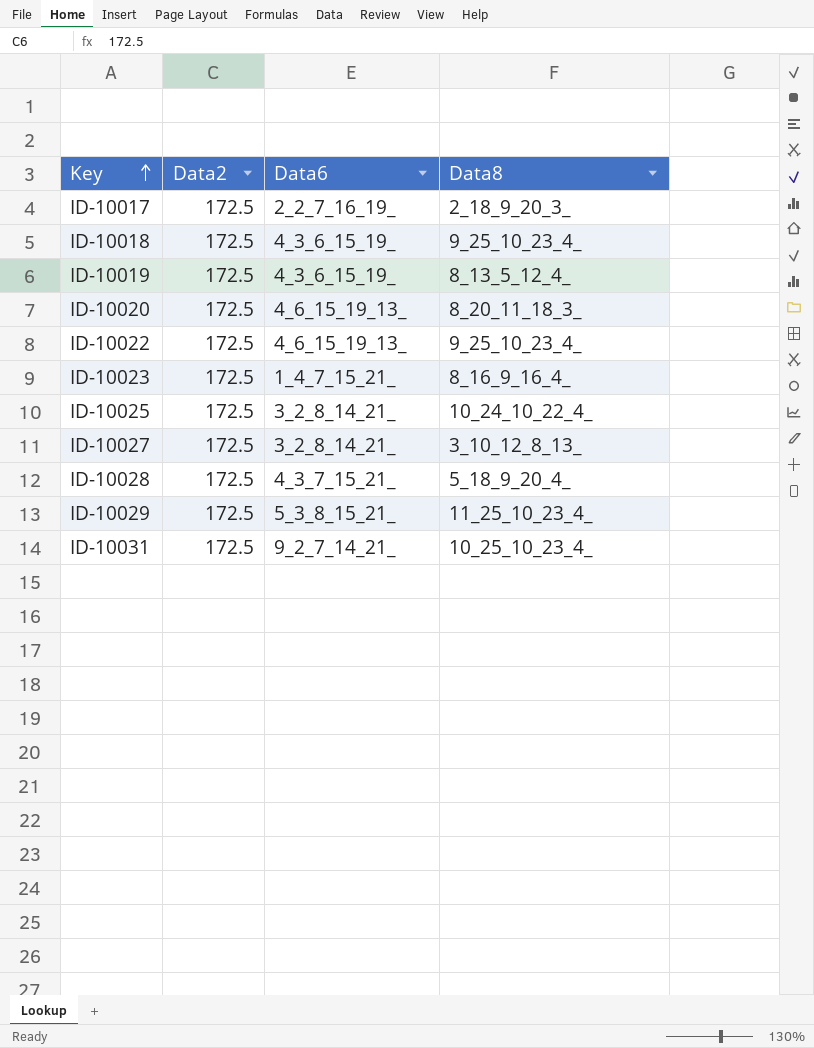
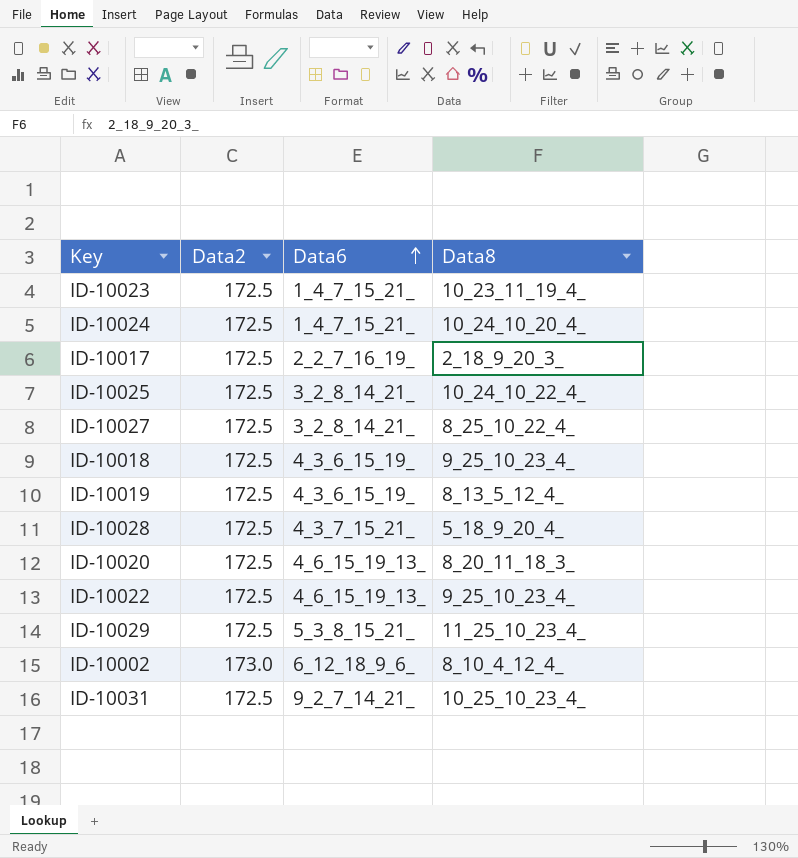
row order: Key ascending -> Data6 ascending
ID-10023 | Data8: 8_16_9_16_4_ -> 10_23_11_19_4_
row ID-10024: none -> 172.5 | 1_4_7_15_21_ | 10_24_10_20_4_
ID-10027 | Data8: 3_10_12_8_13_ -> 8_25_10_22_4_
row ID-10002: none -> 173.0 | 6_12_18_9_6_ | 8_10_4_12_4_

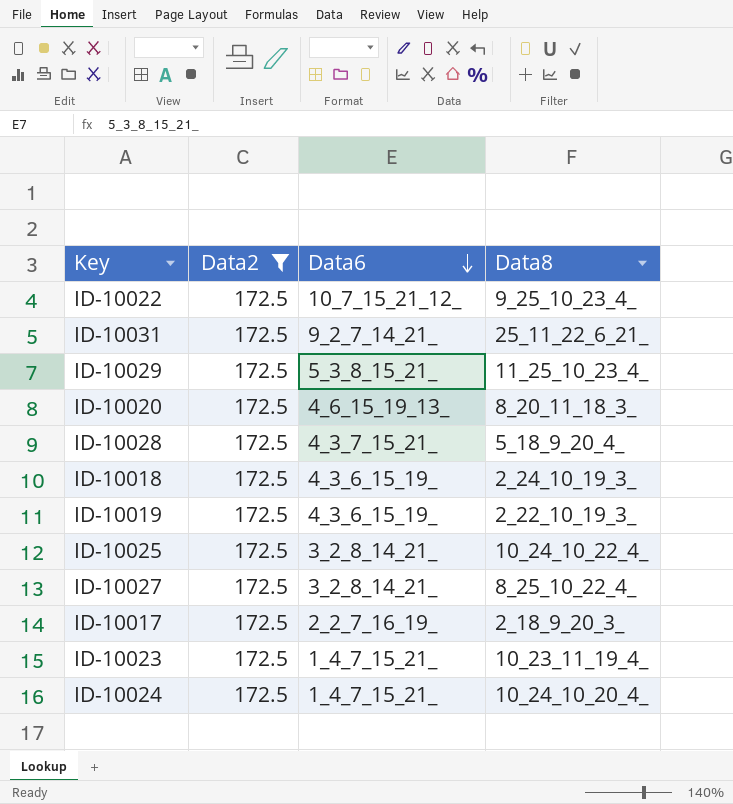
filter: none -> Data2 = 172.5
row order: Data6 ascending -> Data6 descending
ID-10022 | Data6: 4_6_15_19_13_ -> 10_7_15_21_12_
ID-10031 | Data8: 10_25_10_23_4_ -> 25_11_22_6_21_
ID-10018 | Data8: 9_25_10_23_4_ -> 2_24_10_19_3_
ID-10019 | Data8: 8_13_5_12_4_ -> 2_22_10_19_3_

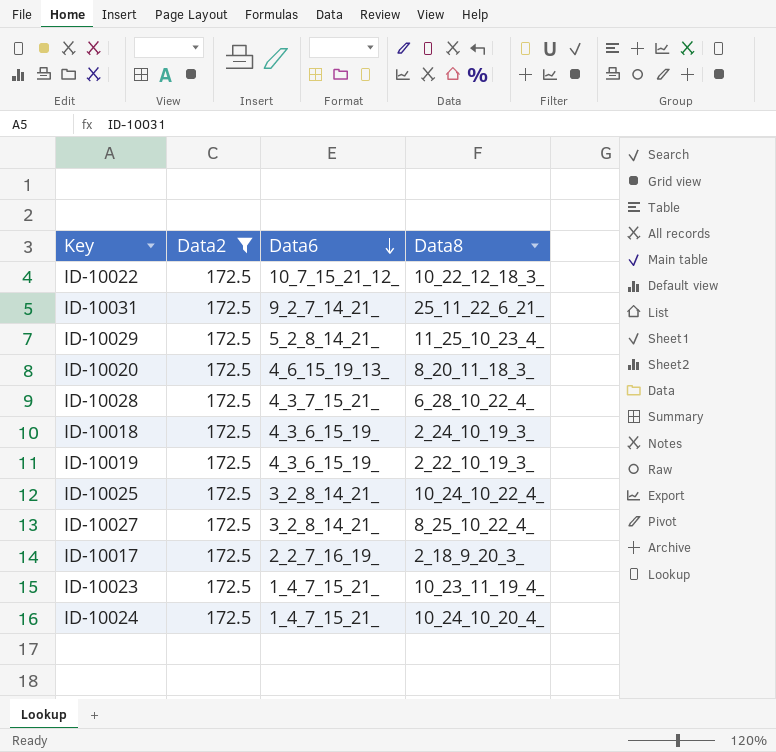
ID-10022 | Data8: 9_25_10_23_4_ -> 10_22_12_18_3_
ID-10029 | Data6: 5_3_8_15_21_ -> 5_2_8_14_21_
ID-10028 | Data8: 5_18_9_20_4_ -> 6_28_10_22_4_

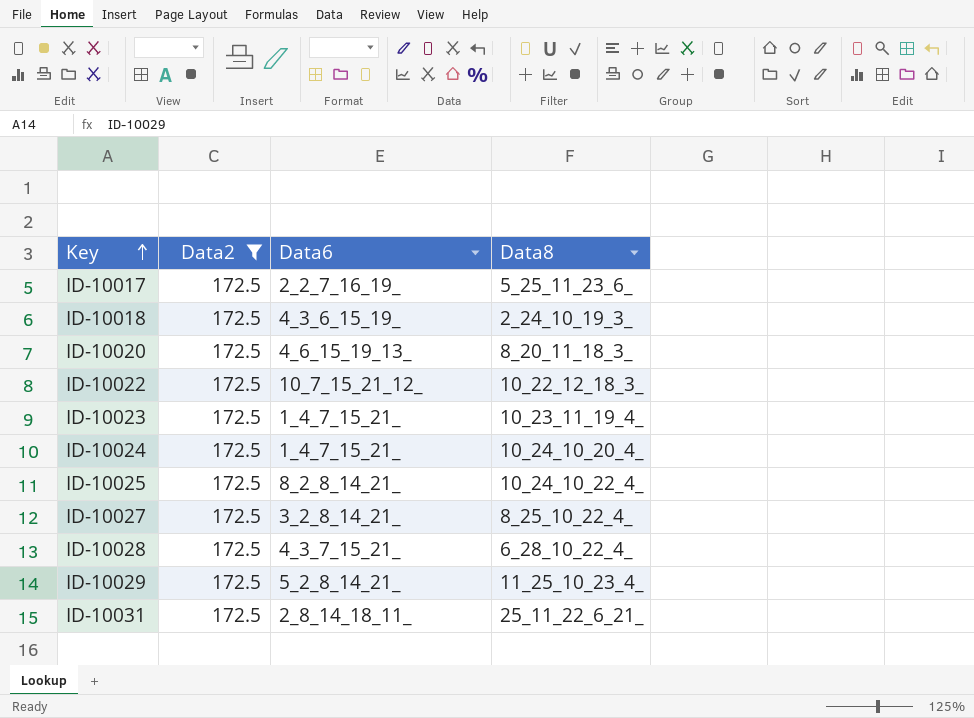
row order: Data6 descending -> Key ascending
row ID-10019: 172.5 | 4_3_6_15_19_ | 2_22_10_19_3_ -> none
ID-10017 | Data8: 2_18_9_20_3_ -> 5_25_11_23_6_
ID-10025 | Data6: 3_2_8_14_21_ -> 8_2_8_14_21_
ID-10031 | Data6: 9_2_7_14_21_ -> 2_8_14_18_11_

